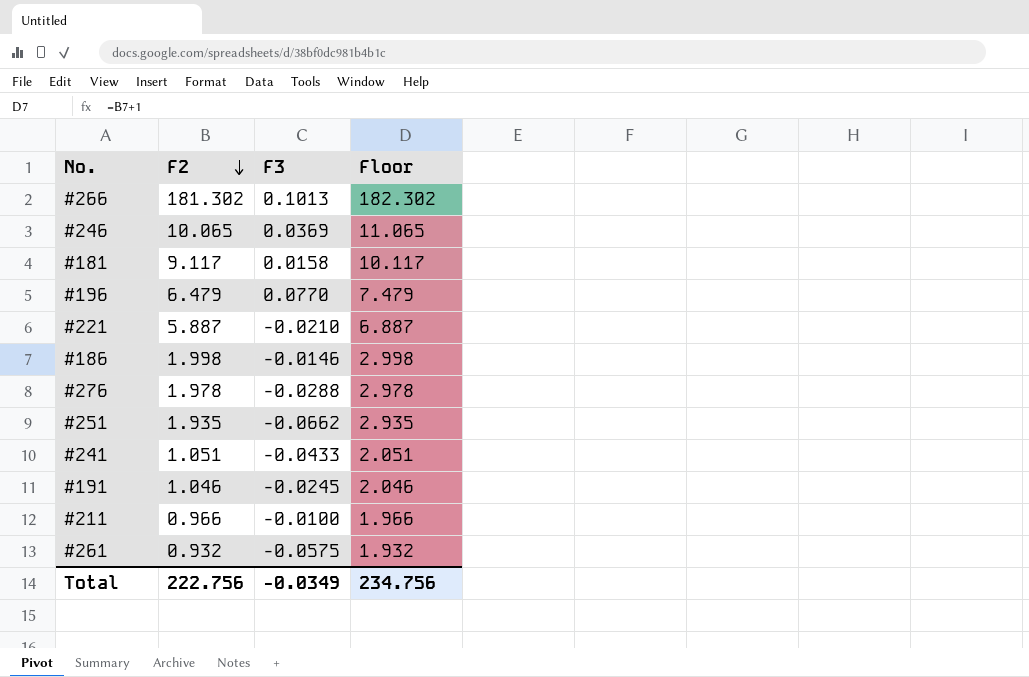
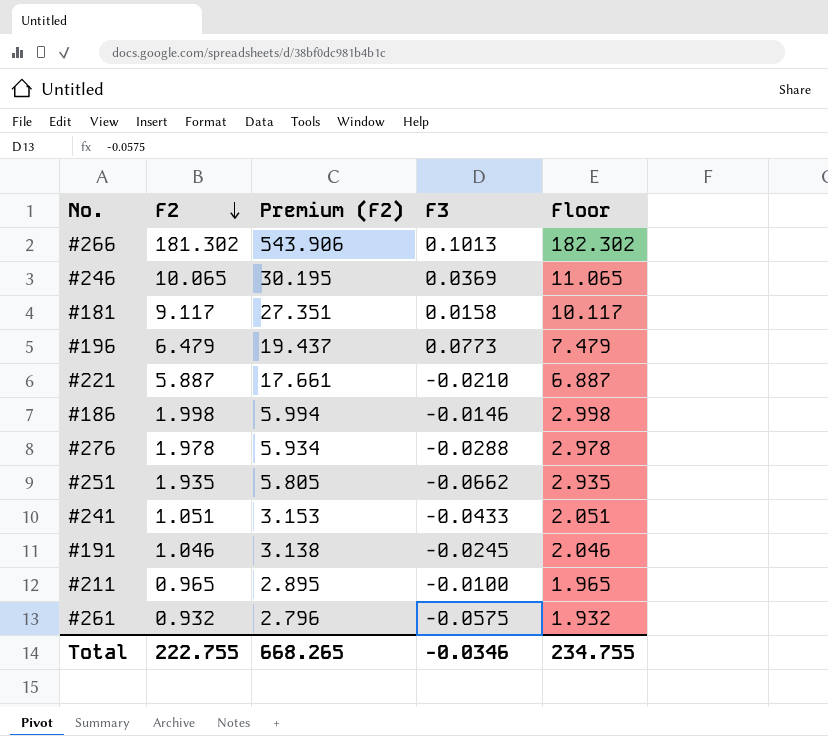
column Premium (F2) | formula: none -> [F2] * 3
#196 | F3: 0.0770 -> 0.0773
#211 | F2: 0.966 -> 0.965
#211 | Floor: 1.966 -> 1.965
Total | F2: 222.756 -> 222.755
Total | F3: -0.0349 -> -0.0346
Total | Floor: 234.756 -> 234.755

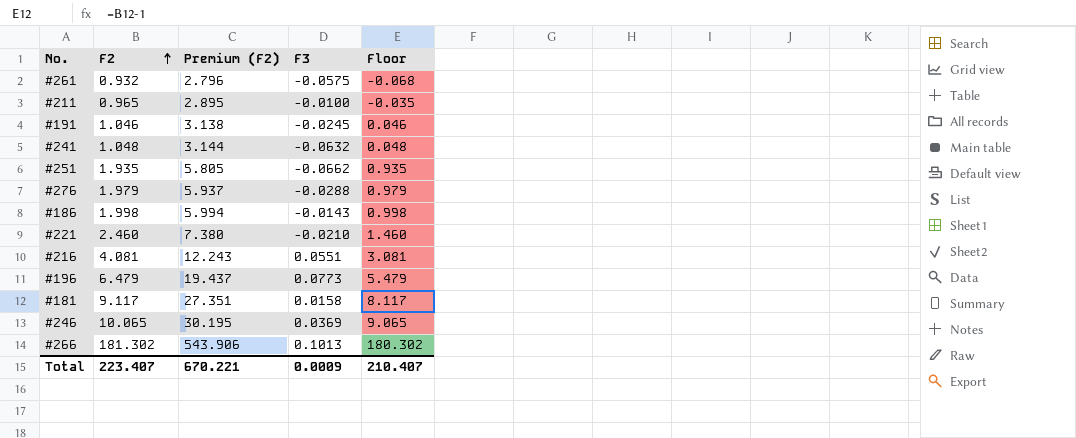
row order: F2 descending -> F2 ascending
column Floor | formula: [F2] + 1 -> [F2] - 1
#241 | F2: 1.051 -> 1.048
#241 | Premium (F2): 3.153 -> 3.144
#241 | F3: -0.0433 -> -0.0632
#276 | F2: 1.978 -> 1.979
#276 | Premium (F2): 5.934 -> 5.937
#186 | F3: -0.0146 -> -0.0143
#221 | F2: 5.887 -> 2.460
#221 | Premium (F2): 17.661 -> 7.380
row #216: none -> 4.081 | 12.243 | 0.0551 | 3.081
Total | F2: 222.755 -> 223.407
Total | Premium (F2): 668.265 -> 670.221
Total | F3: -0.0346 -> 0.0009
Total | Floor: 234.755 -> 210.407

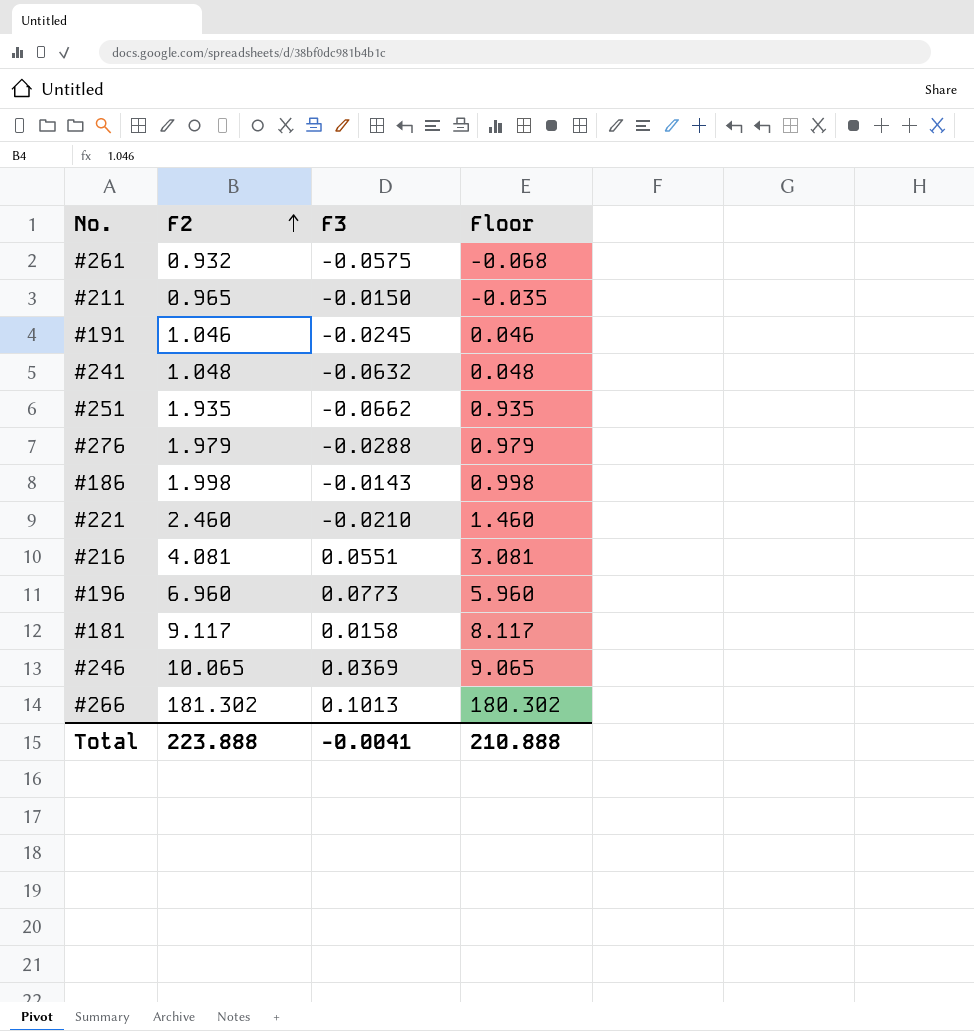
column Premium (F2) | formula: [F2] * 3 -> none
#211 | F3: -0.0100 -> -0.0150
#196 | F2: 6.479 -> 6.960
#196 | Floor: 5.479 -> 5.960
Total | F2: 223.407 -> 223.888
Total | F3: 0.0009 -> -0.0041
Total | Floor: 210.407 -> 210.888

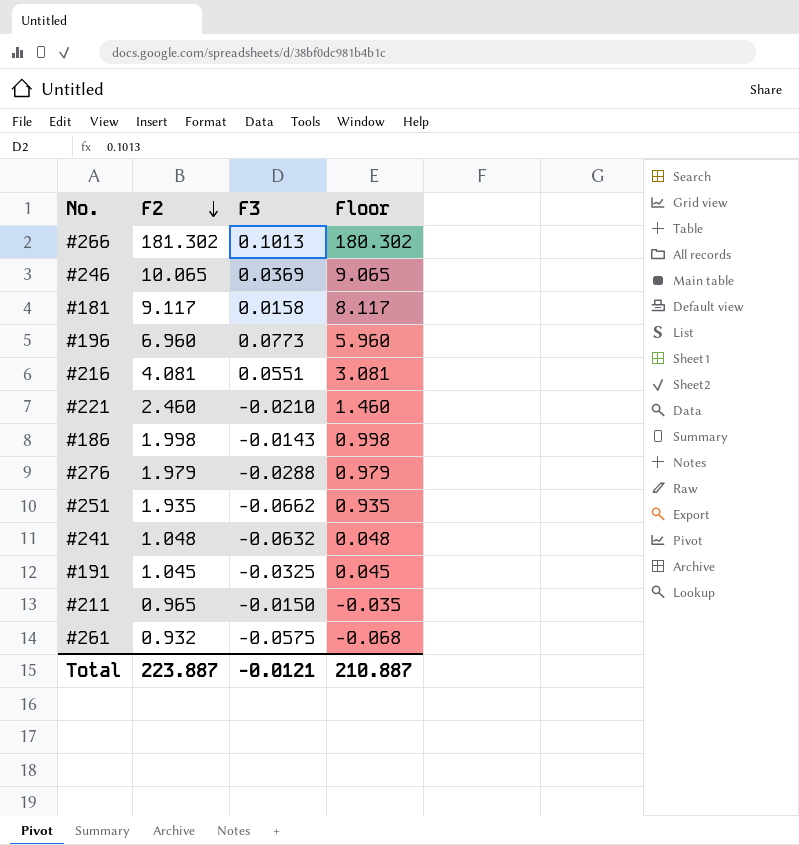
row order: F2 ascending -> F2 descending
#191 | F2: 1.046 -> 1.045
#191 | F3: -0.0245 -> -0.0325
#191 | Floor: 0.046 -> 0.045
Total | F2: 223.888 -> 223.887
Total | F3: -0.0041 -> -0.0121
Total | Floor: 210.888 -> 210.887

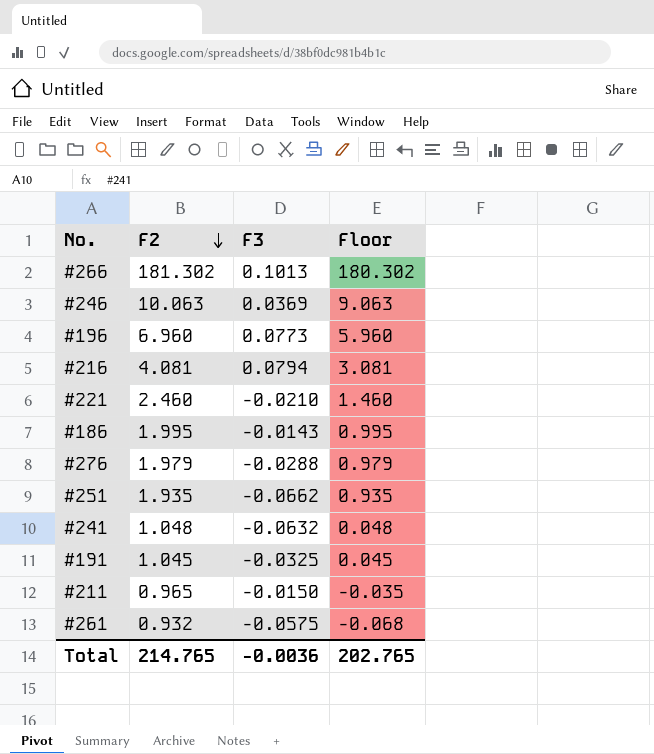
row #181: 9.117 | 0.0158 | 8.117 -> none
#246 | F2: 10.065 -> 10.063
#246 | Floor: 9.065 -> 9.063
#216 | F3: 0.0551 -> 0.0794
#186 | F2: 1.998 -> 1.995
#186 | Floor: 0.998 -> 0.995
Total | F2: 223.887 -> 214.765
Total | F3: -0.0121 -> -0.0036
Total | Floor: 210.887 -> 202.765

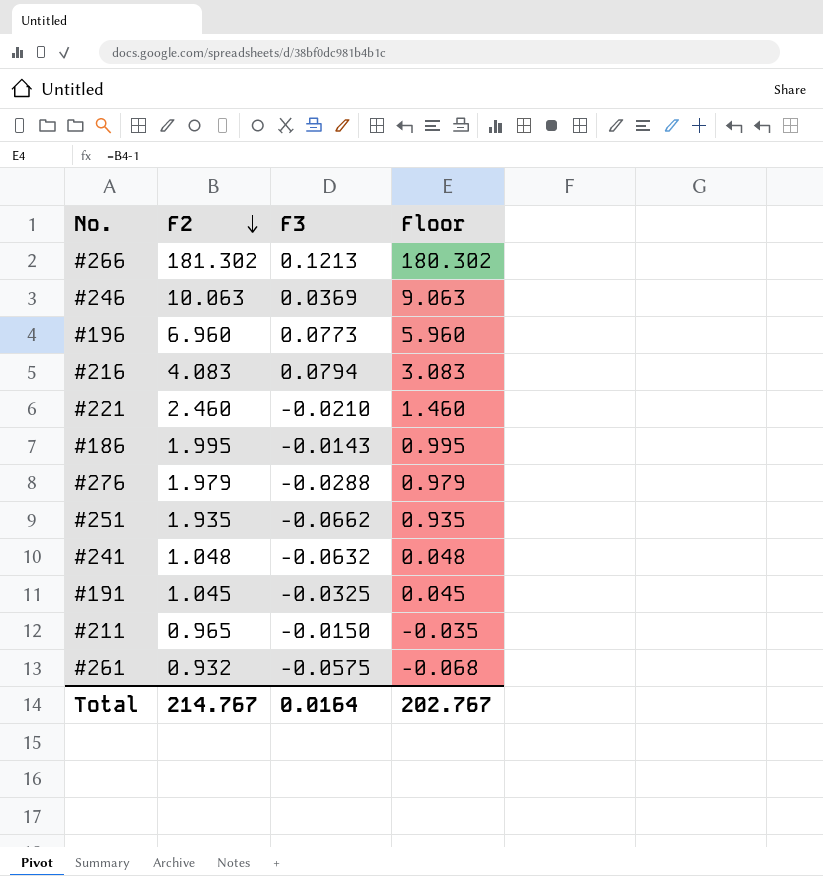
#266 | F3: 0.1013 -> 0.1213
#216 | F2: 4.081 -> 4.083
#216 | Floor: 3.081 -> 3.083
Total | F2: 214.765 -> 214.767
Total | F3: -0.0036 -> 0.0164
Total | Floor: 202.765 -> 202.767

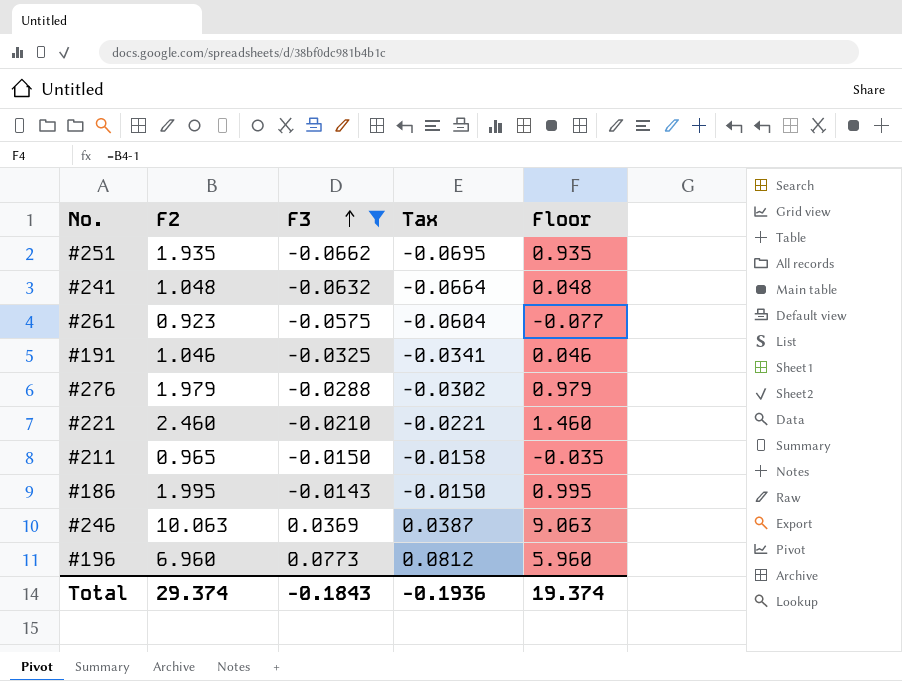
filter: none -> F3 <= 0.0773
row order: F2 descending -> F3 ascending
column Tax | formula: none -> [F3] * 1.05
#261 | F2: 0.932 -> 0.923
#261 | Floor: -0.068 -> -0.077
#191 | F2: 1.045 -> 1.046
#191 | Floor: 0.045 -> 0.046
Total | F2: 214.767 -> 29.374
Total | F3: 0.0164 -> -0.1843
Total | Floor: 202.767 -> 19.374

